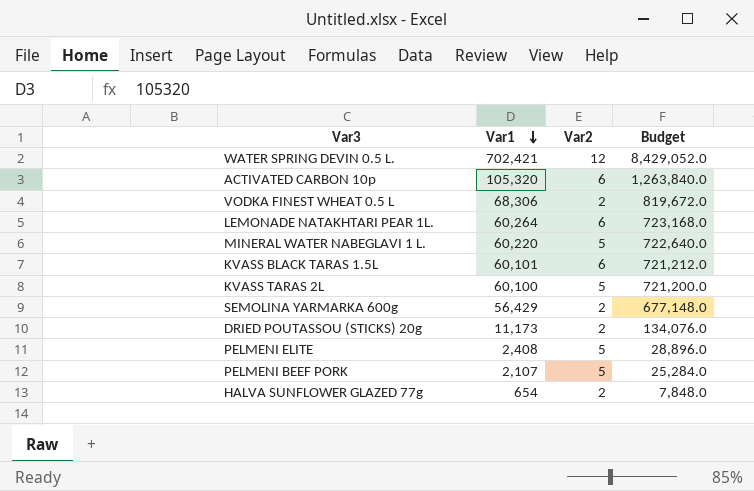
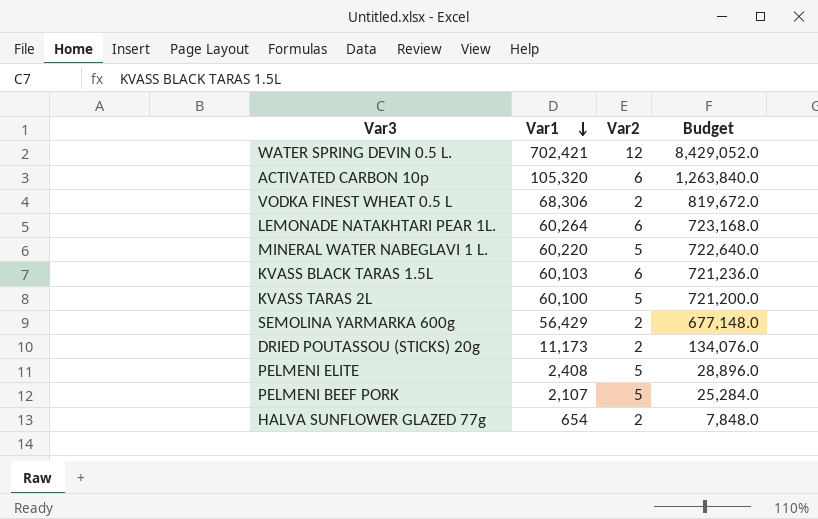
KVASS BLACK TARAS 1.5L | Var1: 60,101 -> 60,103
KVASS BLACK TARAS 1.5L | Budget: 721,212.0 -> 721,236.0

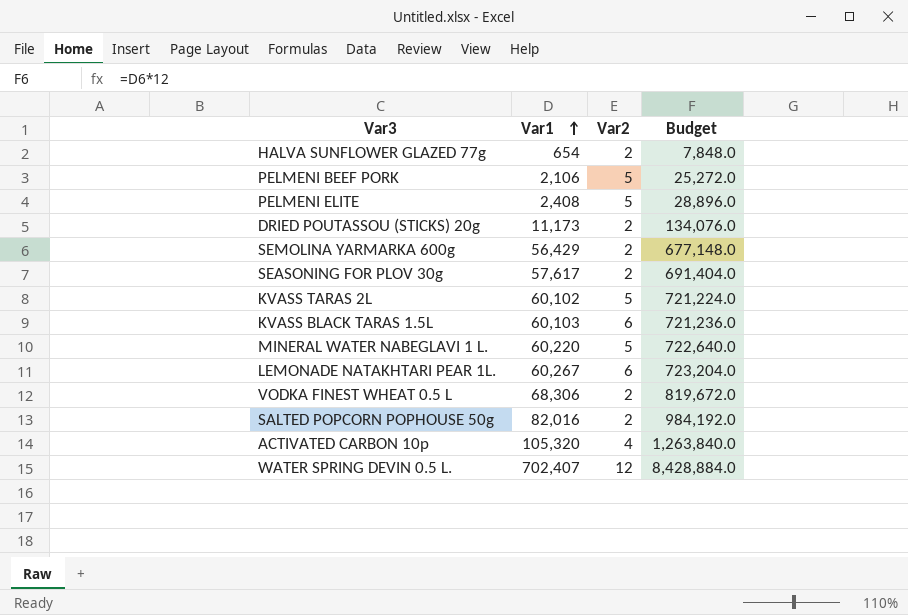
row order: Var1 descending -> Var1 ascending
PELMENI BEEF PORK | Var1: 2,107 -> 2,106
PELMENI BEEF PORK | Budget: 25,284.0 -> 25,272.0
row SEASONING FOR PLOV 30g: none -> 57,617 | 2 | 691,404.0
KVASS TARAS 2L | Var1: 60,100 -> 60,102
KVASS TARAS 2L | Budget: 721,200.0 -> 721,224.0
LEMONADE NATAKHTARI PEAR 1L. | Var1: 60,264 -> 60,267
LEMONADE NATAKHTARI PEAR 1L. | Budget: 723,168.0 -> 723,204.0
row SALTED POPCORN POPHOUSE 50g: none -> 82,016 | 2 | 984,192.0
ACTIVATED CARBON 10p | Var2: 6 -> 4
WATER SPRING DEVIN 0.5 L. | Var1: 702,421 -> 702,407
WATER SPRING DEVIN 0.5 L. | Budget: 8,429,052.0 -> 8,428,884.0

